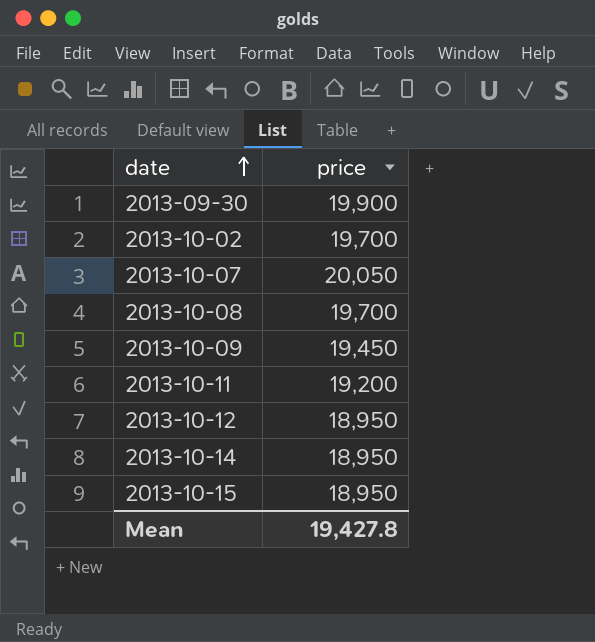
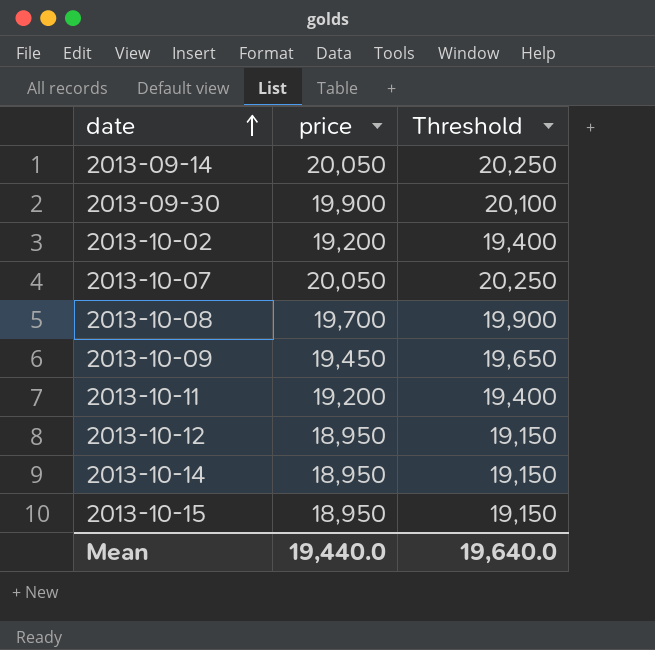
column Threshold | formula: none -> [price] + 200
row 2013-09-14: none -> 20,050 | 20,250
2013-10-02 | price: 19,700 -> 19,200
Mean | price: 19,427.8 -> 19,440.0

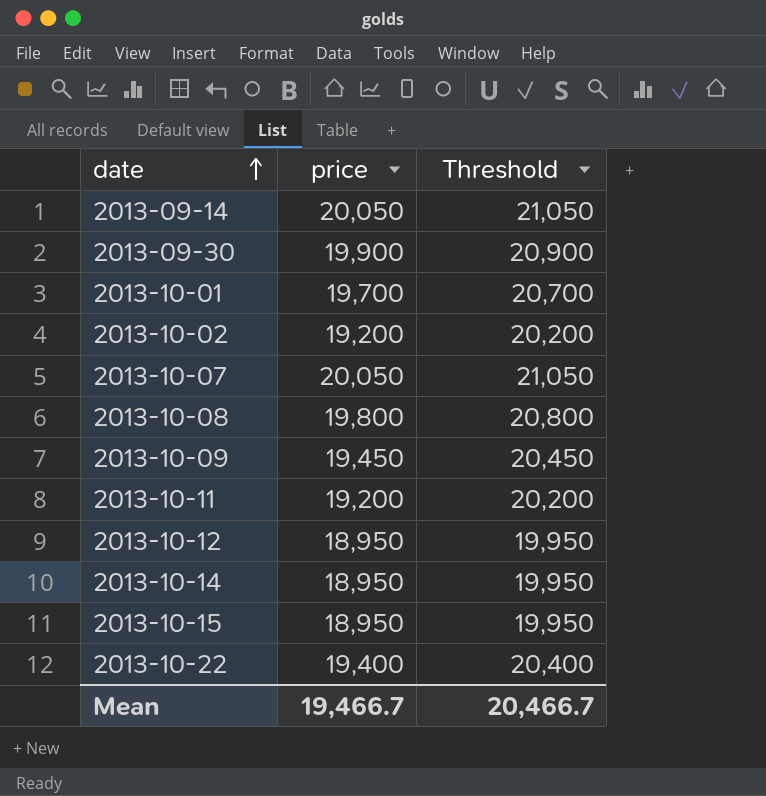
column Threshold | formula: [price] + 200 -> [price] + 1000
row 2013-10-01: none -> 19,700 | 20,700
2013-10-08 | price: 19,700 -> 19,800
row 2013-10-22: none -> 19,400 | 20,400
Mean | price: 19,440.0 -> 19,466.7
Mean | Threshold: 19,640.0 -> 20,466.7

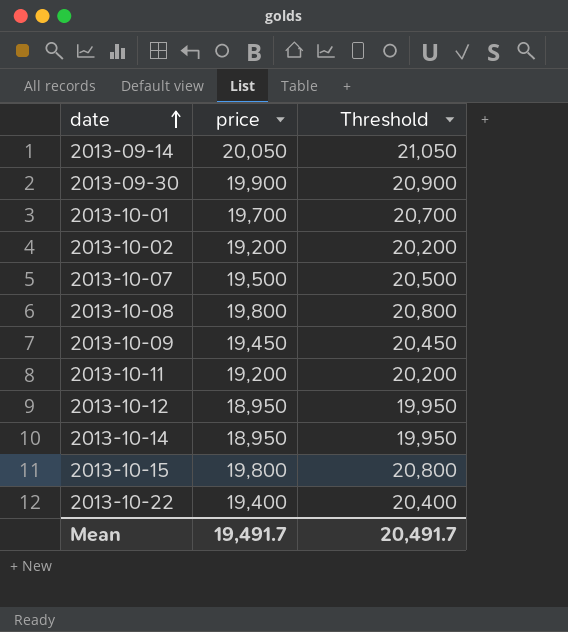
2013-10-07 | price: 20,050 -> 19,500
2013-10-07 | Threshold: 21,050 -> 20,500
2013-10-15 | price: 18,950 -> 19,800
2013-10-15 | Threshold: 19,950 -> 20,800
Mean | price: 19,466.7 -> 19,491.7
Mean | Threshold: 20,466.7 -> 20,491.7

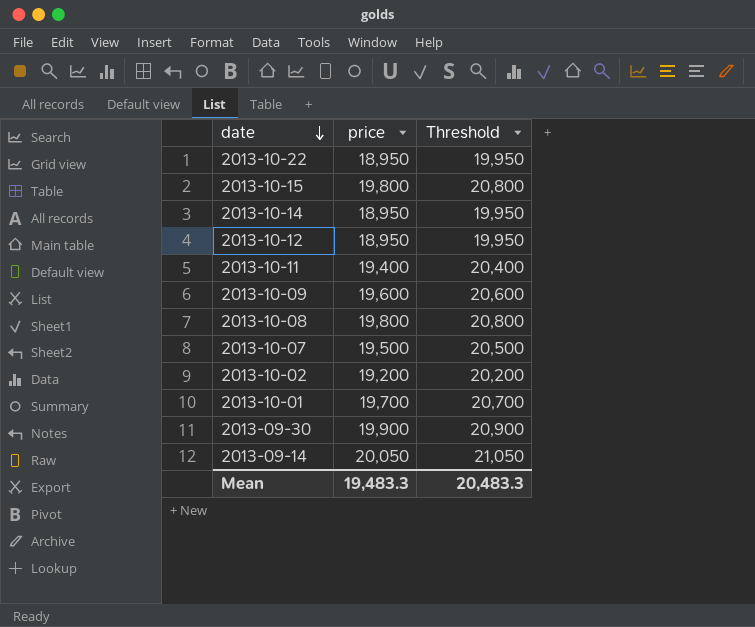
row order: date ascending -> date descending
2013-10-22 | price: 19,400 -> 18,950
2013-10-22 | Threshold: 20,400 -> 19,950
2013-10-11 | price: 19,200 -> 19,400
2013-10-11 | Threshold: 20,200 -> 20,400
2013-10-09 | price: 19,450 -> 19,600
2013-10-09 | Threshold: 20,450 -> 20,600
Mean | price: 19,491.7 -> 19,483.3
Mean | Threshold: 20,491.7 -> 20,483.3

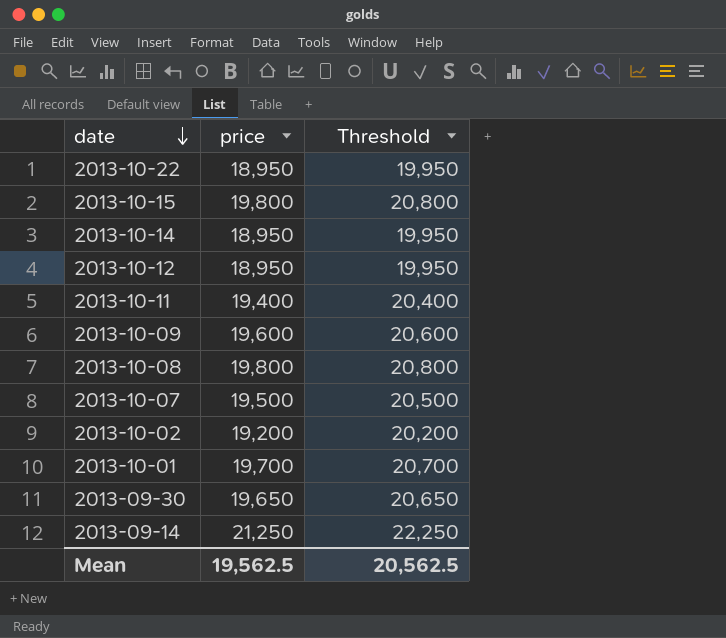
2013-09-30 | price: 19,900 -> 19,650
2013-09-30 | Threshold: 20,900 -> 20,650
2013-09-14 | price: 20,050 -> 21,250
2013-09-14 | Threshold: 21,050 -> 22,250
Mean | price: 19,483.3 -> 19,562.5
Mean | Threshold: 20,483.3 -> 20,562.5

